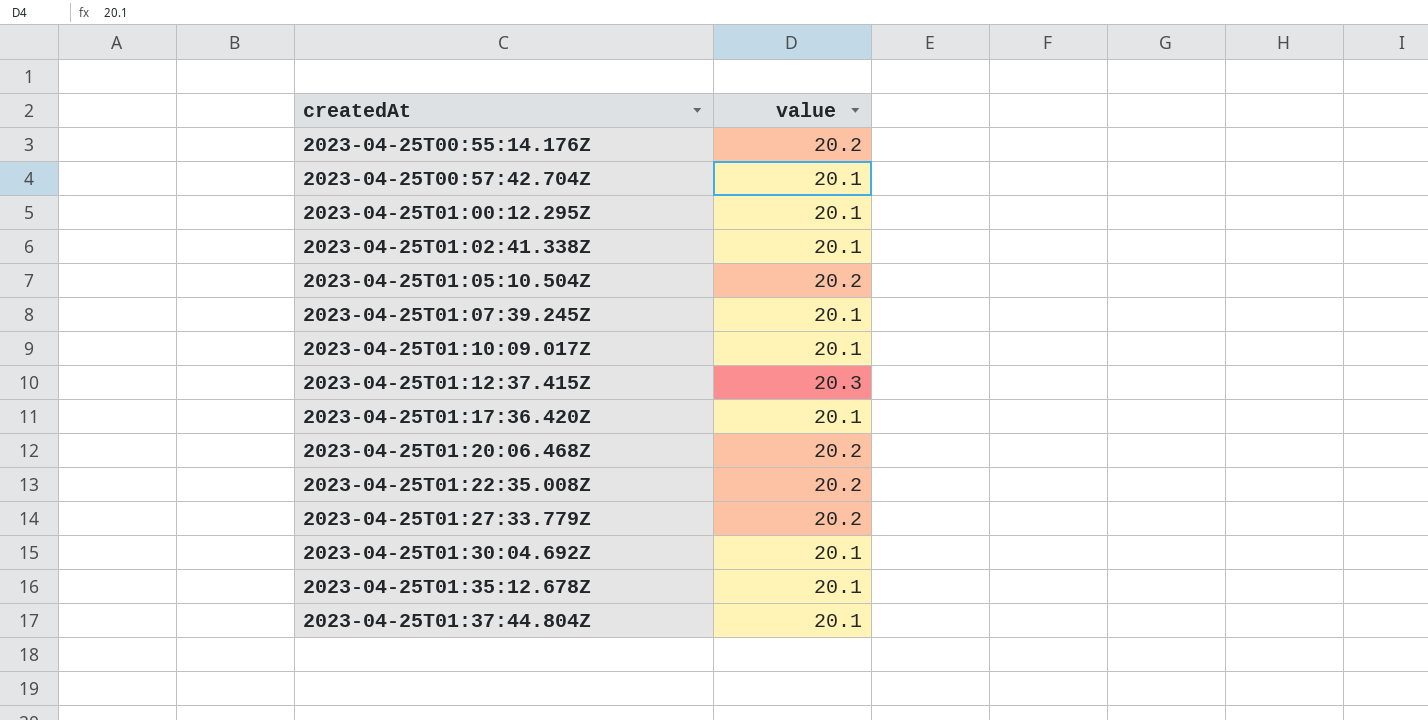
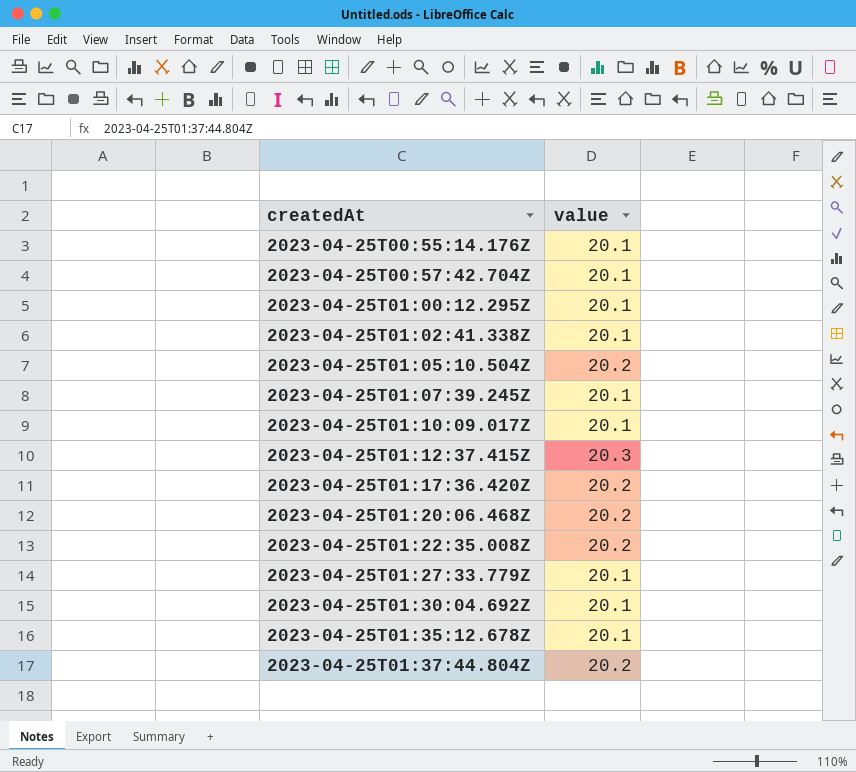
2023-04-25T00:55:14.176Z | value: 20.2 -> 20.1
2023-04-25T01:17:36.420Z | value: 20.1 -> 20.2
2023-04-25T01:27:33.779Z | value: 20.2 -> 20.1
2023-04-25T01:37:44.804Z | value: 20.1 -> 20.2

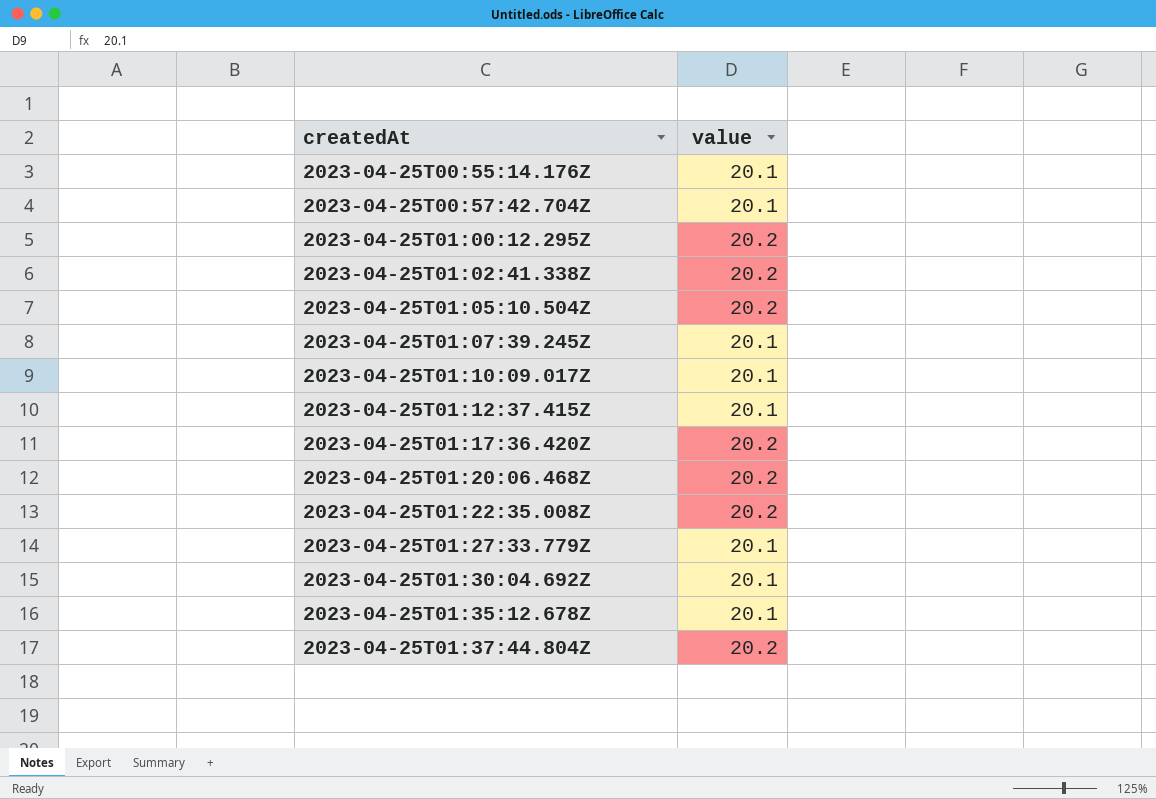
2023-04-25T01:00:12.295Z | value: 20.1 -> 20.2
2023-04-25T01:02:41.338Z | value: 20.1 -> 20.2
2023-04-25T01:12:37.415Z | value: 20.3 -> 20.1

